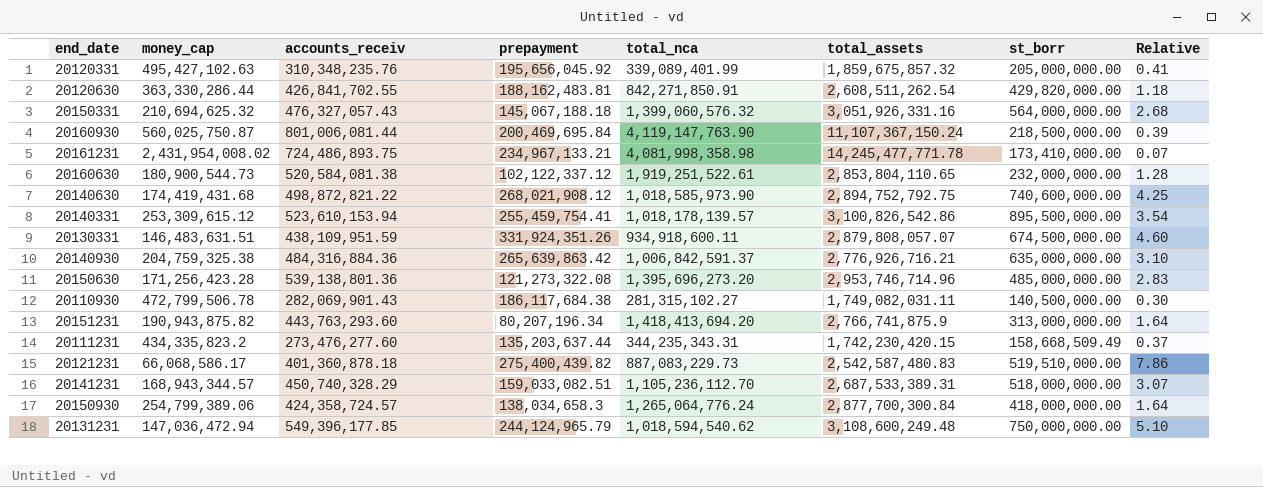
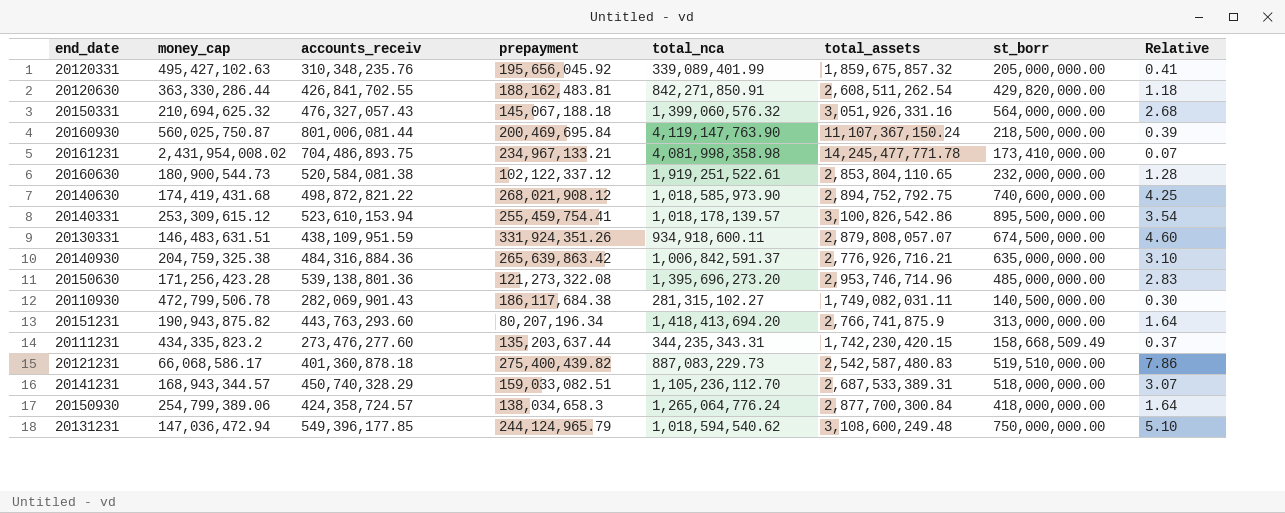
20161231 | accounts_receiv: 724,486,893.75 -> 704,486,893.75

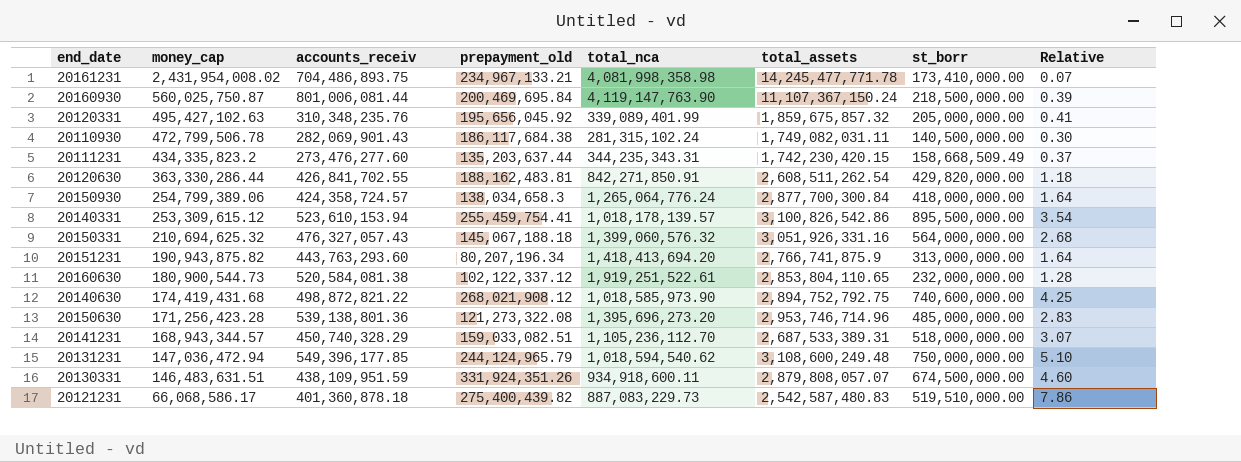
row order: none -> money_cap descending
column name: prepayment -> prepayment_old
row 20140930: 204,759,325.38 | 484,316,884.36 | 265,639,863.42 | 1,006,842,591.37 | 2,776,926,716.21 | 635,000,000.00 | 3.10 -> none
20110930 | total_nca: 281,315,102.27 -> 281,315,102.24

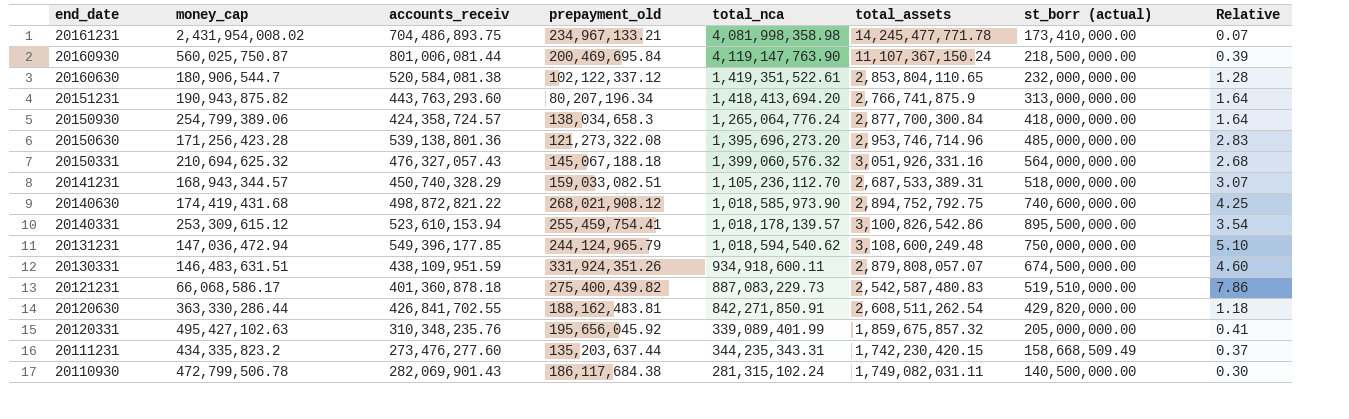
row order: money_cap descending -> end_date descending
column name: st_borr -> st_borr (actual)
20160630 | money_cap: 180,900,544.73 -> 180,906,544.7
20160630 | total_nca: 1,919,251,522.61 -> 1,419,351,522.61

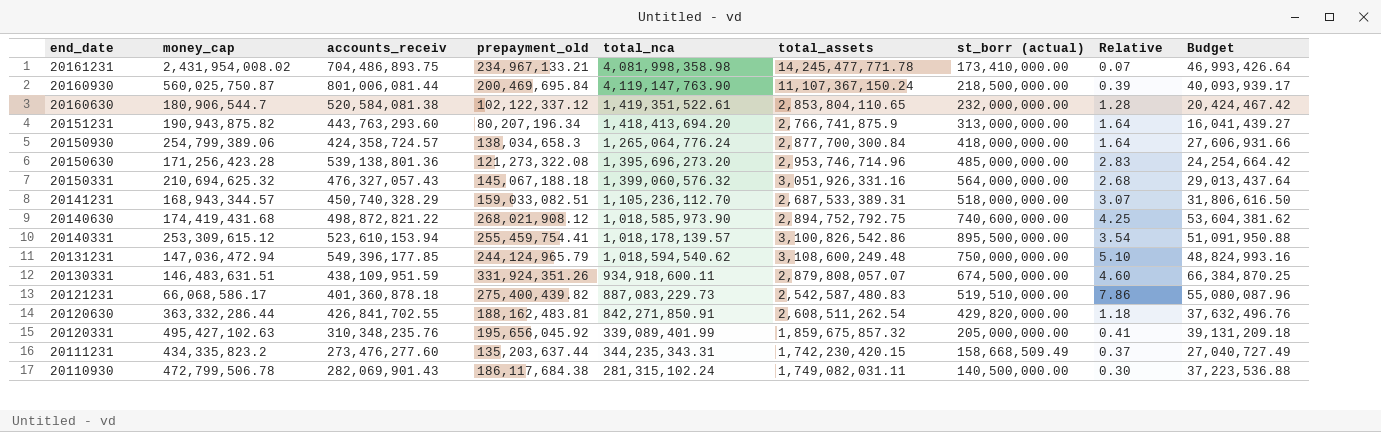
column Budget | formula: none -> [prepayment_old] * 0.2
20120630 | money_cap: 363,330,286.44 -> 363,332,286.44

